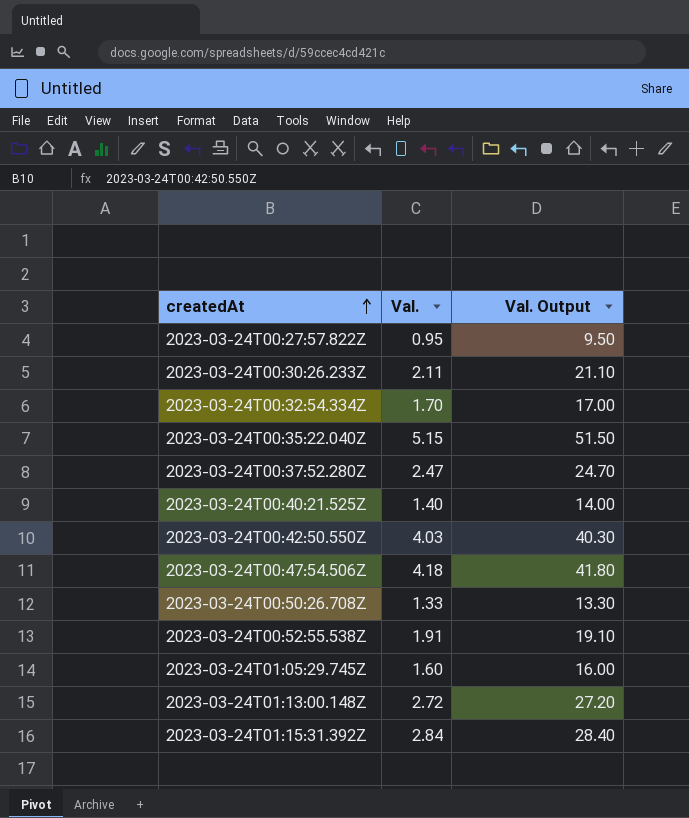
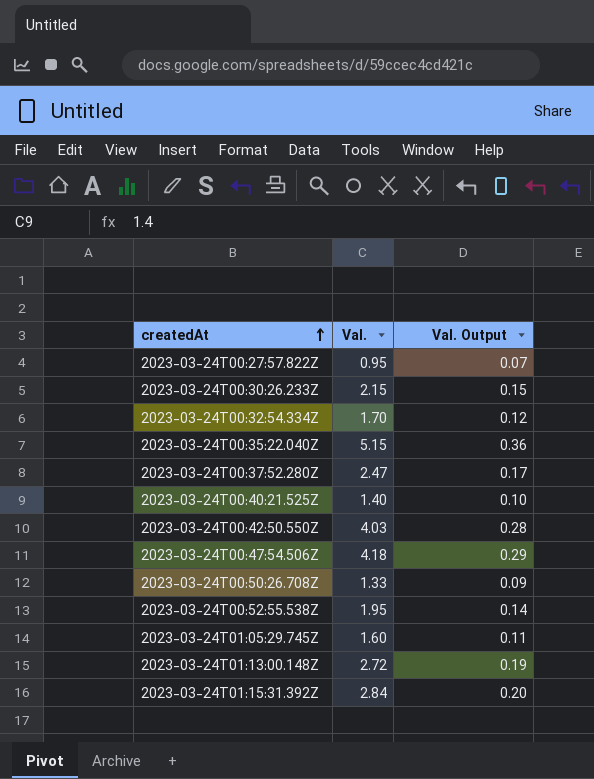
column Val. Output | formula: [Val.] * 10 -> [Val.] * 0.07
2023-03-24T00:30:26.233Z | Val.: 2.11 -> 2.15
2023-03-24T00:52:55.538Z | Val.: 1.91 -> 1.95

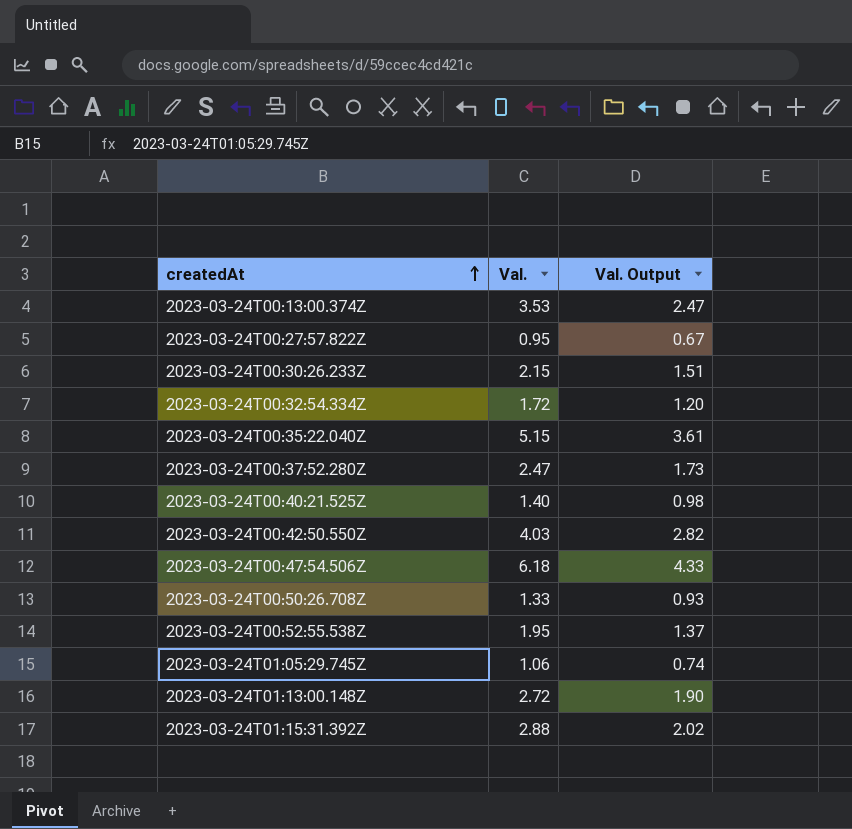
column Val. Output | formula: [Val.] * 0.07 -> [Val.] * 0.7
row 2023-03-24T00:13:00.374Z: none -> 3.53 | 2.47
2023-03-24T00:32:54.334Z | Val.: 1.70 -> 1.72
2023-03-24T00:47:54.506Z | Val.: 4.18 -> 6.18
2023-03-24T01:05:29.745Z | Val.: 1.60 -> 1.06
2023-03-24T01:15:31.392Z | Val.: 2.84 -> 2.88

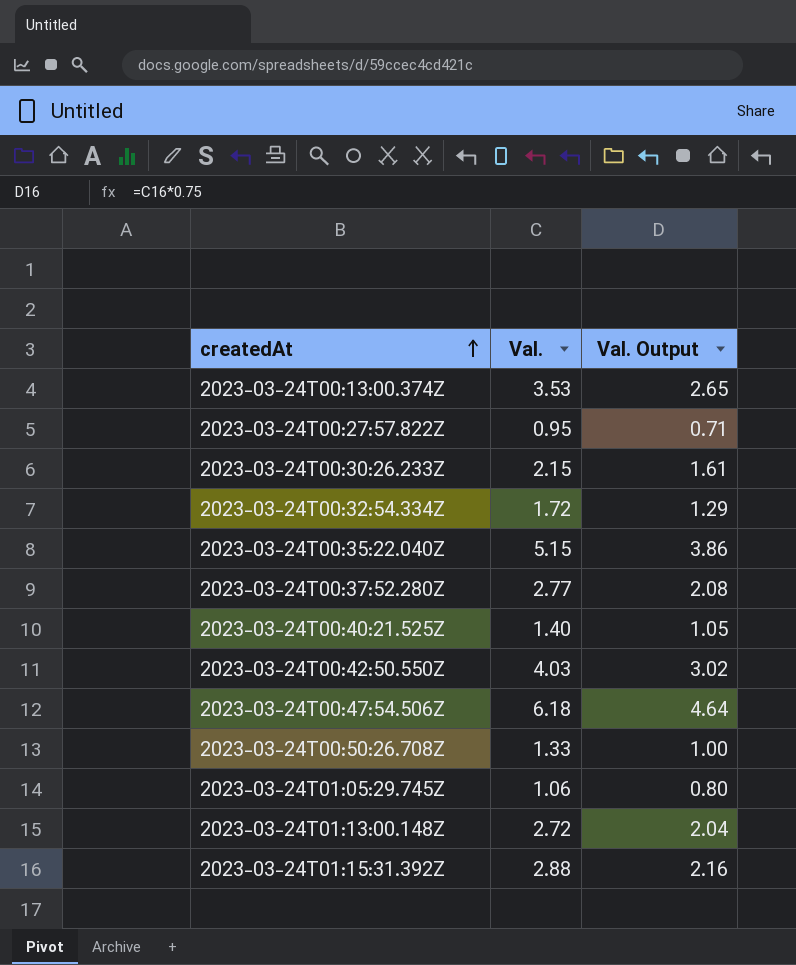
column Val. Output | formula: [Val.] * 0.7 -> [Val.] * 0.75
row 2023-03-24T00:52:55.538Z: 1.95 | 1.37 -> none
2023-03-24T00:37:52.280Z | Val.: 2.47 -> 2.77

